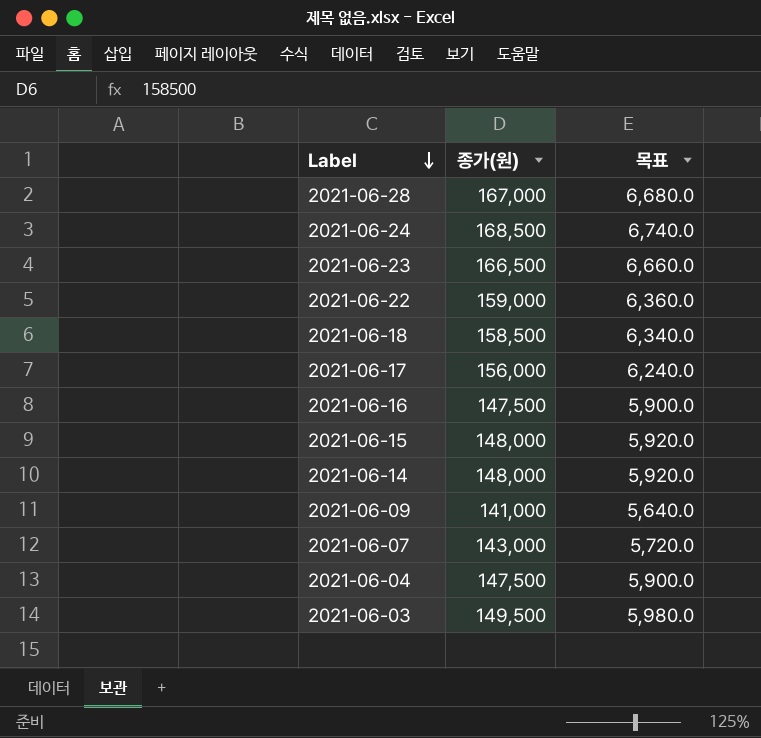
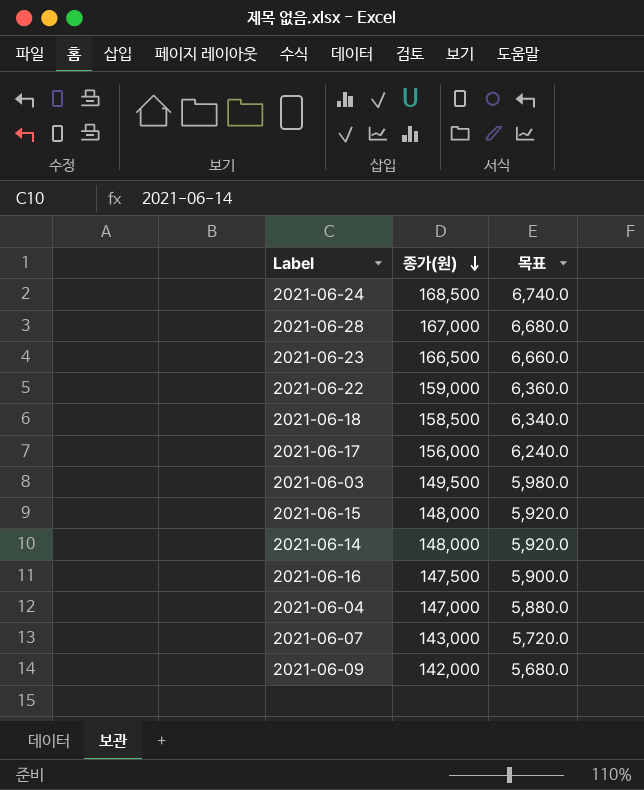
row order: Label descending -> 종가(원) descending
2021-06-04 | 종가(원): 147,500 -> 147,000
2021-06-04 | 목표: 5,900.0 -> 5,880.0
2021-06-09 | 종가(원): 141,000 -> 142,000
2021-06-09 | 목표: 5,640.0 -> 5,680.0

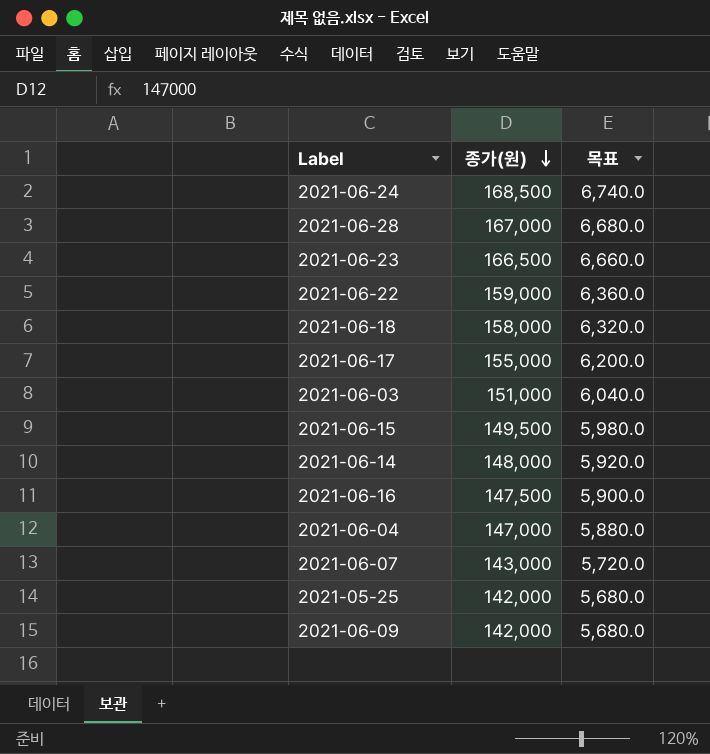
2021-06-18 | 종가(원): 158,500 -> 158,000
2021-06-18 | 목표: 6,340.0 -> 6,320.0
2021-06-17 | 종가(원): 156,000 -> 155,000
2021-06-17 | 목표: 6,240.0 -> 6,200.0
2021-06-03 | 종가(원): 149,500 -> 151,000
2021-06-03 | 목표: 5,980.0 -> 6,040.0
2021-06-15 | 종가(원): 148,000 -> 149,500
2021-06-15 | 목표: 5,920.0 -> 5,980.0
row 2021-05-25: none -> 142,000 | 5,680.0

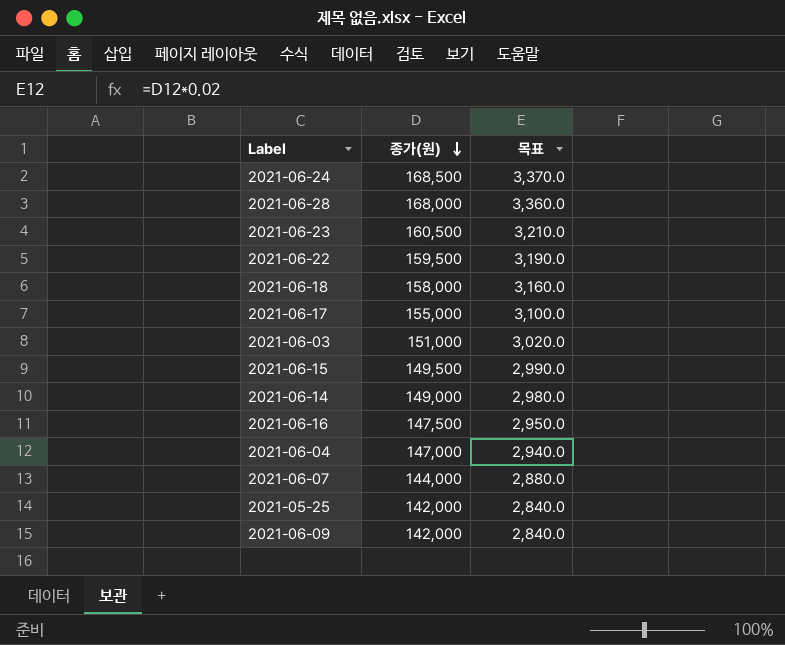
column 목표 | formula: [종가(원)] * 0.04 -> [종가(원)] * 0.02
2021-06-28 | 종가(원): 167,000 -> 168,000
2021-06-23 | 종가(원): 166,500 -> 160,500
2021-06-22 | 종가(원): 159,000 -> 159,500
2021-06-14 | 종가(원): 148,000 -> 149,000
2021-06-07 | 종가(원): 143,000 -> 144,000

